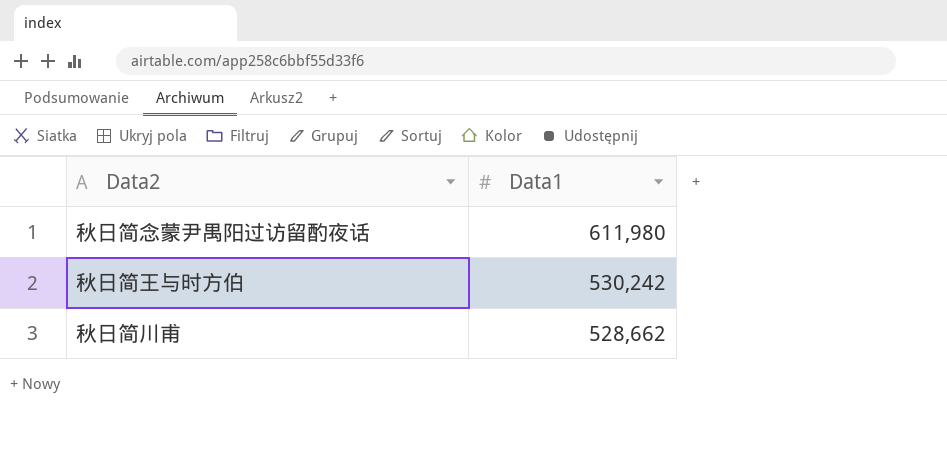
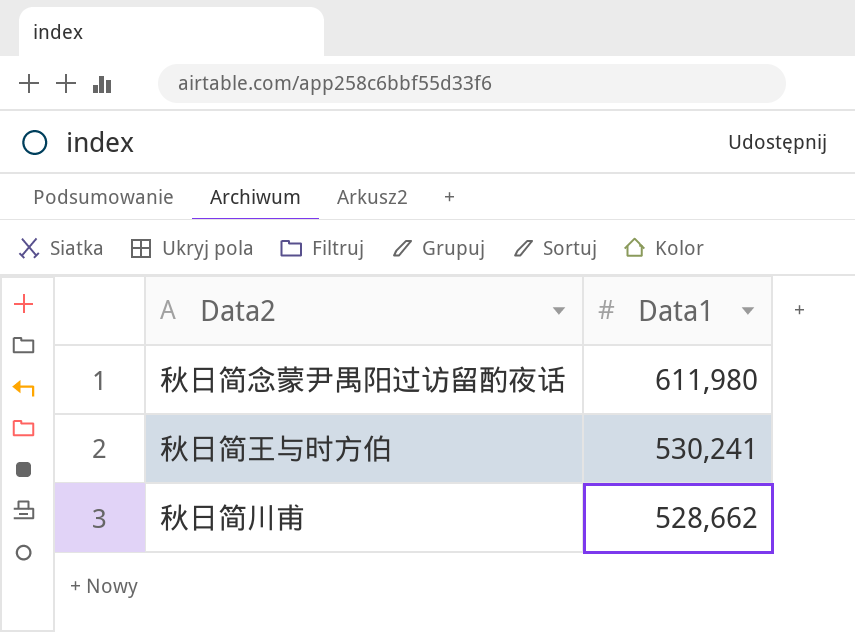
秋日简王与时方伯 | Data1: 530,242 -> 530,241

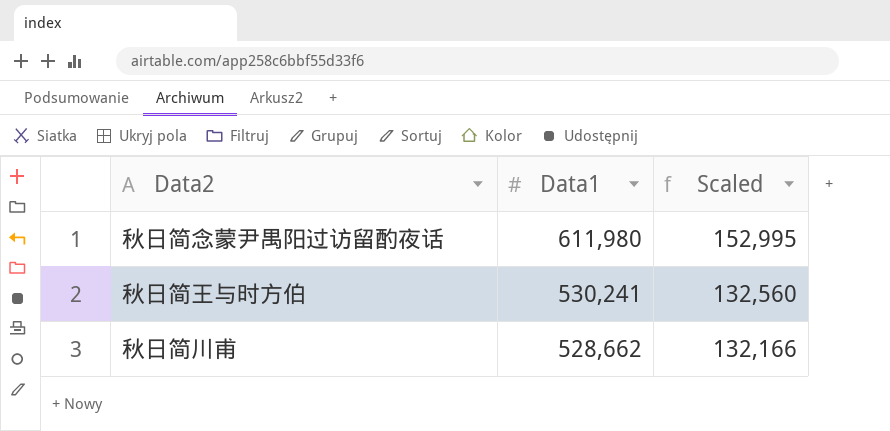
column Scaled | formula: none -> [Data1] * 0.25

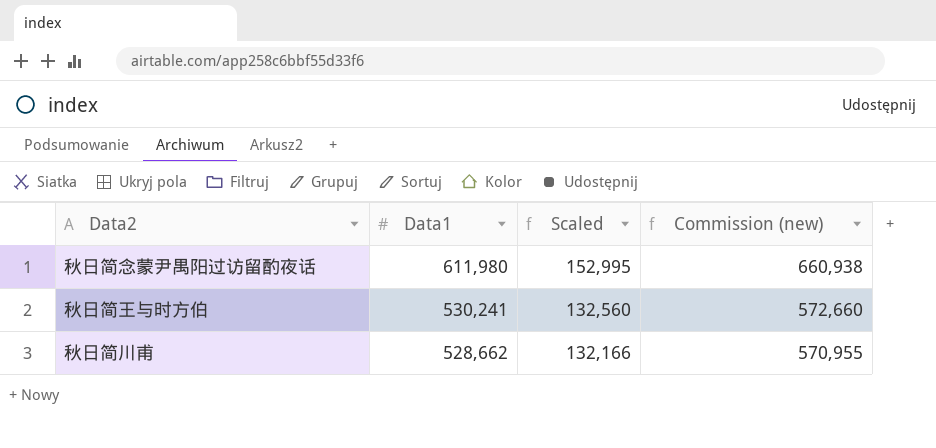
column Commission (new) | formula: none -> [Data1] * 1.08

